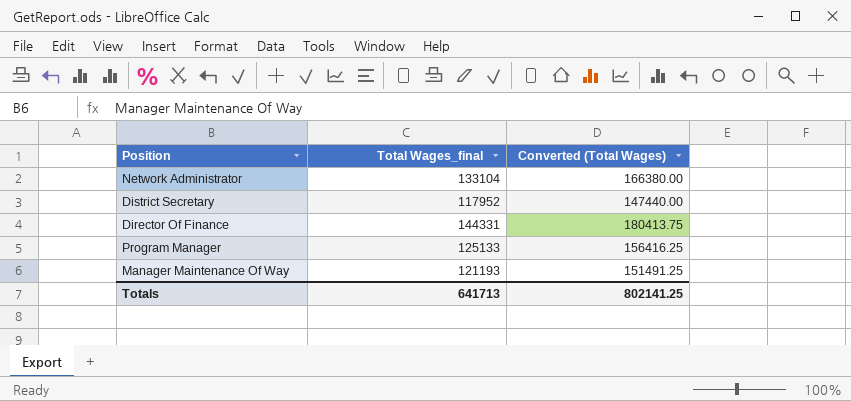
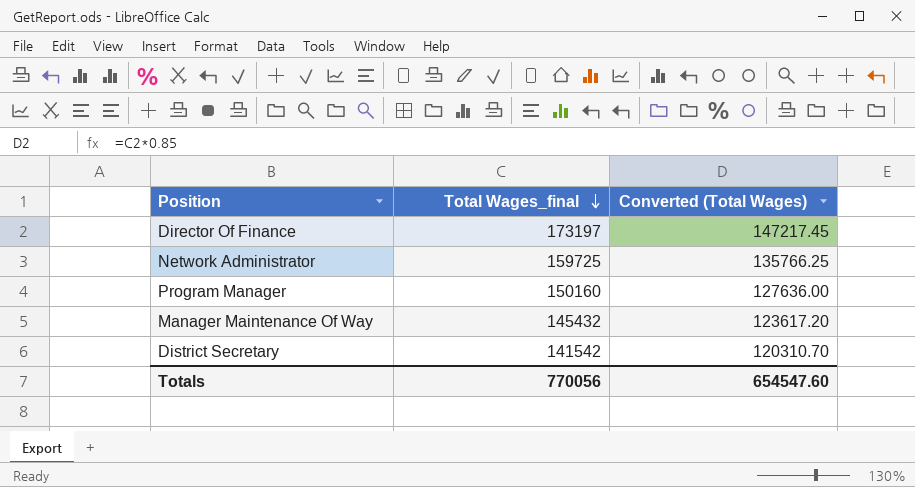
row order: none -> Total Wages_final descending
column Converted (Total Wages) | formula: [Total Wages_final] * 1.25 -> [Total Wages_final] * 0.85
Director Of Finance | Total Wages_final: 144331 -> 173197
Network Administrator | Total Wages_final: 133104 -> 159725
Program Manager | Total Wages_final: 125133 -> 150160
Manager Maintenance Of Way | Total Wages_final: 121193 -> 145432
District Secretary | Total Wages_final: 117952 -> 141542
Totals | Total Wages_final: 641713 -> 770056
Totals | Converted (Total Wages): 802141.25 -> 654547.60

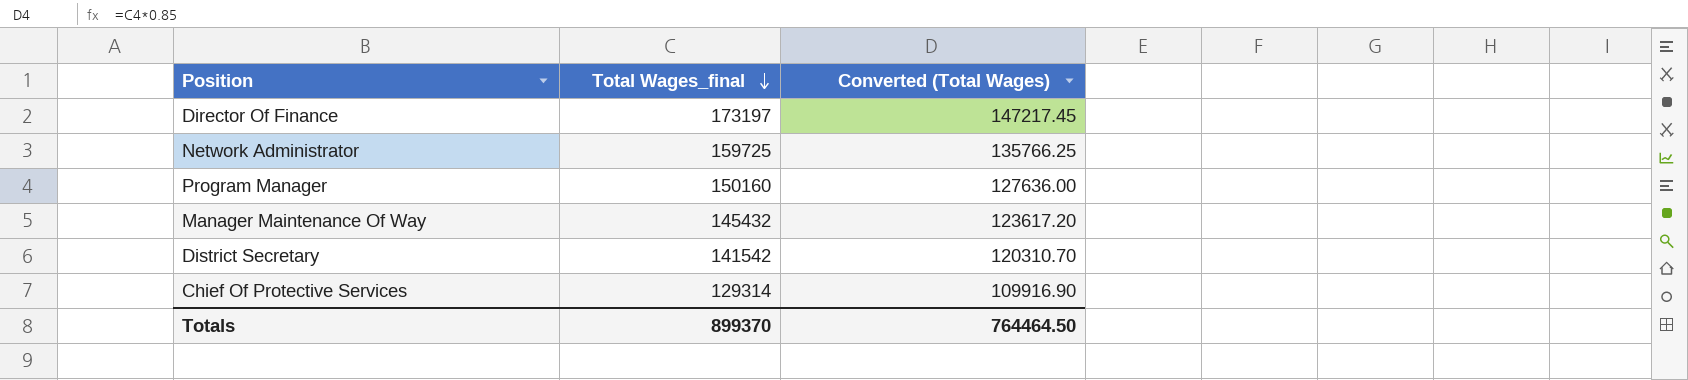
row Chief Of Protective Services: none -> 129314 | 109916.90
Totals | Total Wages_final: 770056 -> 899370
Totals | Converted (Total Wages): 654547.60 -> 764464.50

